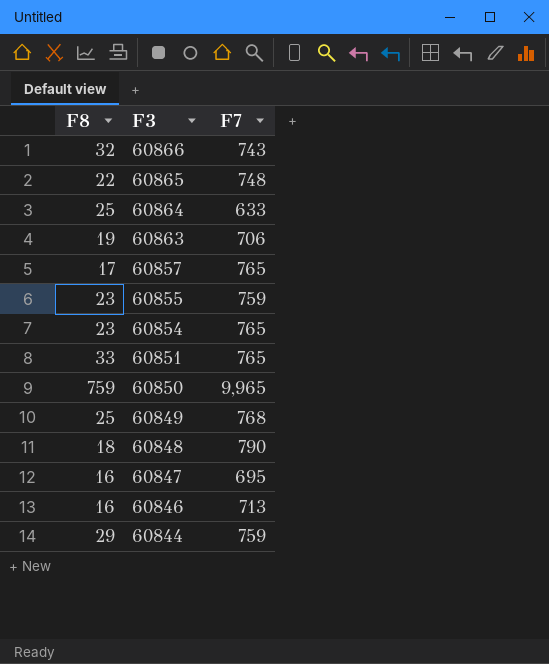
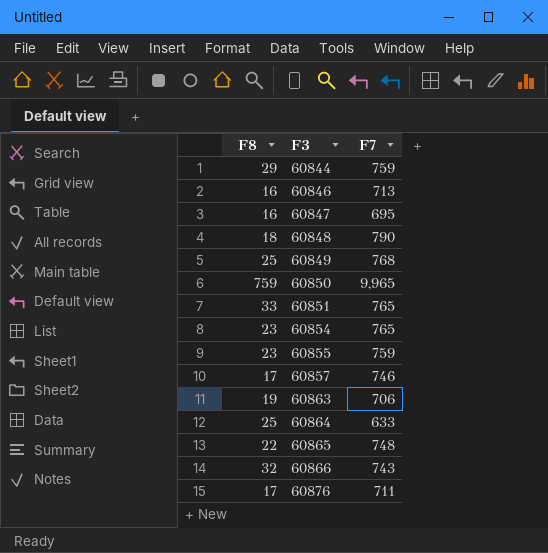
row order: F3 descending -> F3 ascending
60857 | F7: 765 -> 746
row 60876: none -> 17 | 711

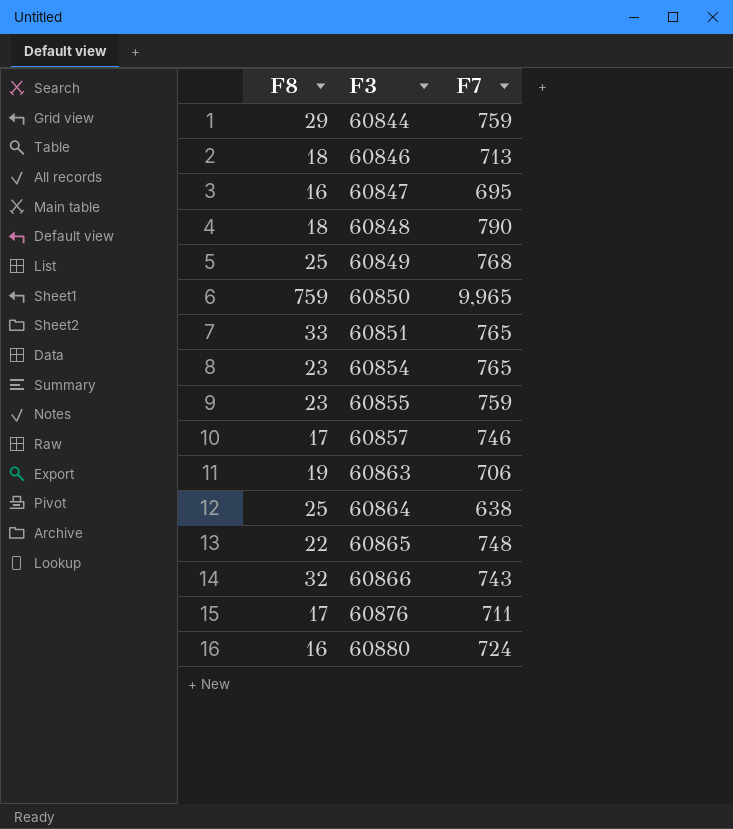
60846 | F8: 16 -> 18
60864 | F7: 633 -> 638
row 60880: none -> 16 | 724

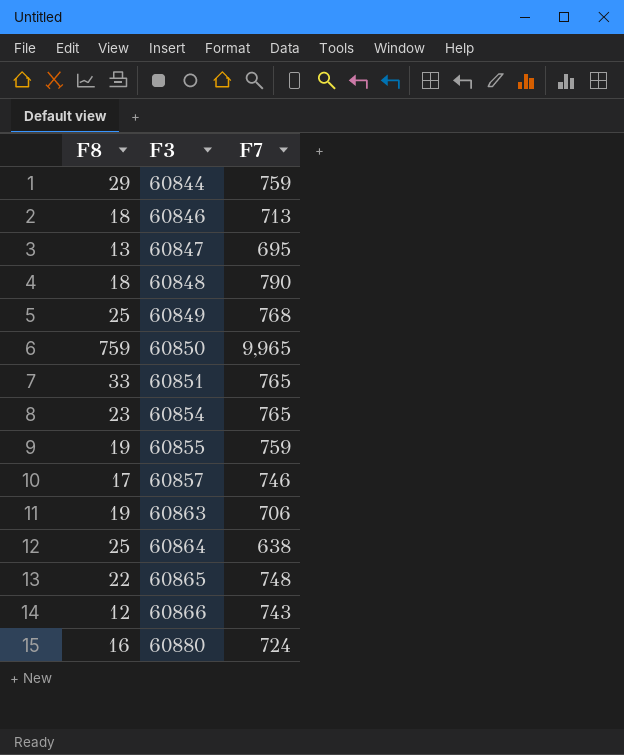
row 60876: 17 | 711 -> none
60847 | F8: 16 -> 13
60855 | F8: 23 -> 19
60866 | F8: 32 -> 12

